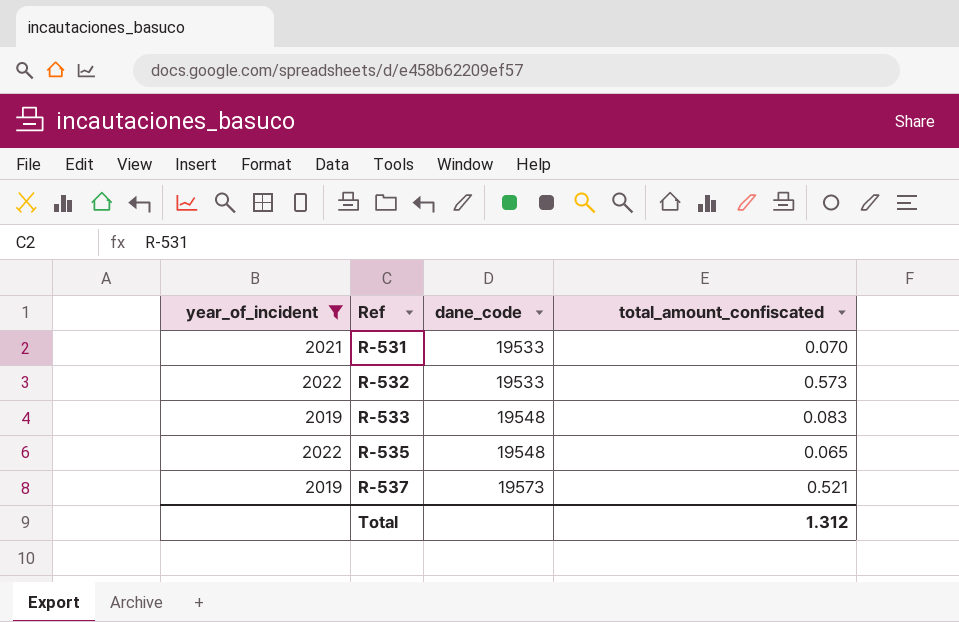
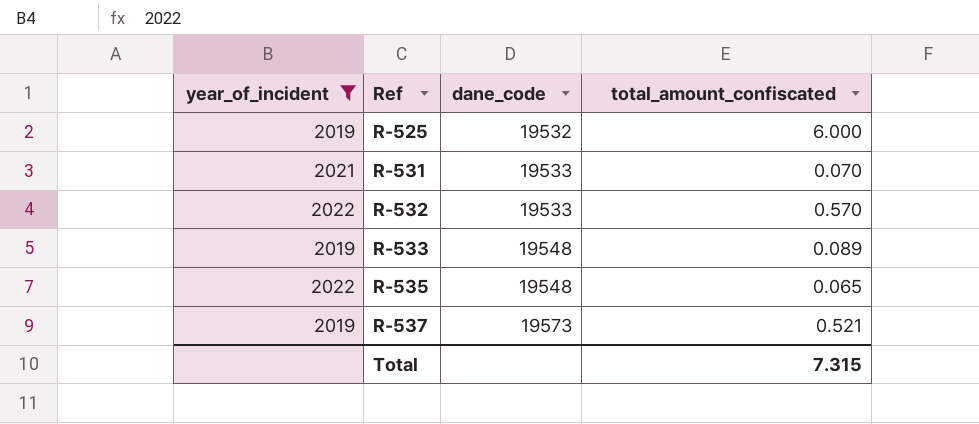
row R-525: none -> 2019 | 19532 | 6.000
R-532 | total_amount_confiscated: 0.573 -> 0.570
R-533 | total_amount_confiscated: 0.083 -> 0.089
Total | total_amount_confiscated: 1.312 -> 7.315

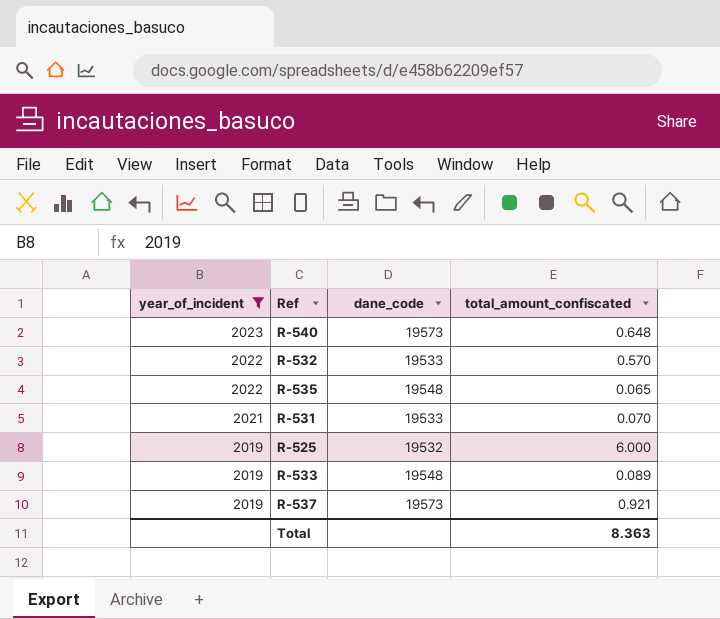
row order: Ref ascending -> year_of_incident descending
row R-540: none -> 2023 | 19573 | 0.648
R-537 | total_amount_confiscated: 0.521 -> 0.921
Total | total_amount_confiscated: 7.315 -> 8.363

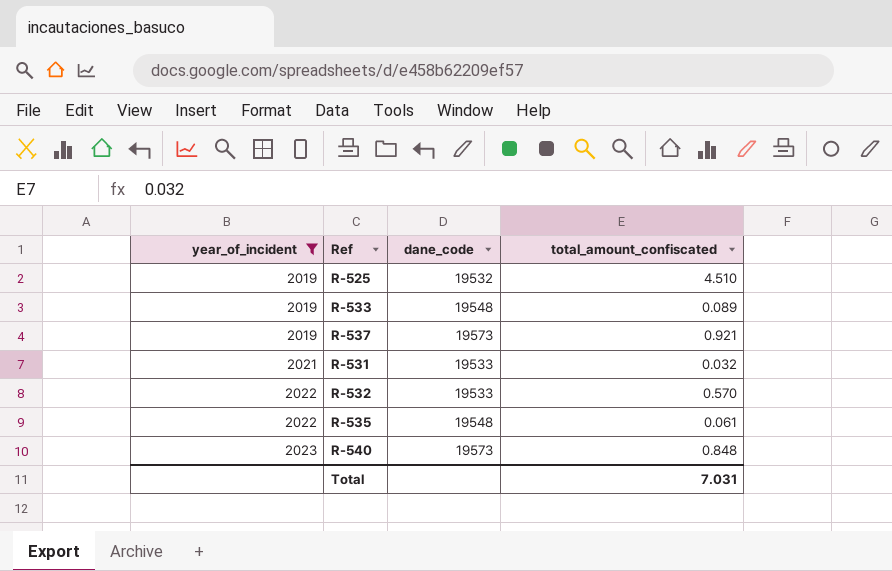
row order: year_of_incident descending -> year_of_incident ascending
R-525 | total_amount_confiscated: 6.000 -> 4.510
R-531 | total_amount_confiscated: 0.070 -> 0.032
R-535 | total_amount_confiscated: 0.065 -> 0.061
R-540 | total_amount_confiscated: 0.648 -> 0.848
Total | total_amount_confiscated: 8.363 -> 7.031

